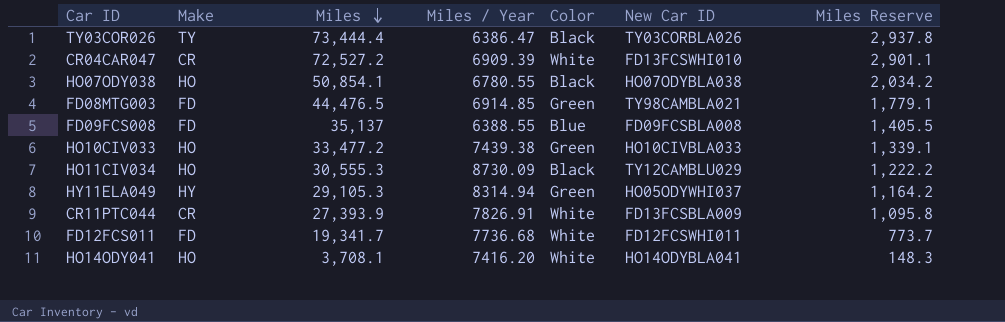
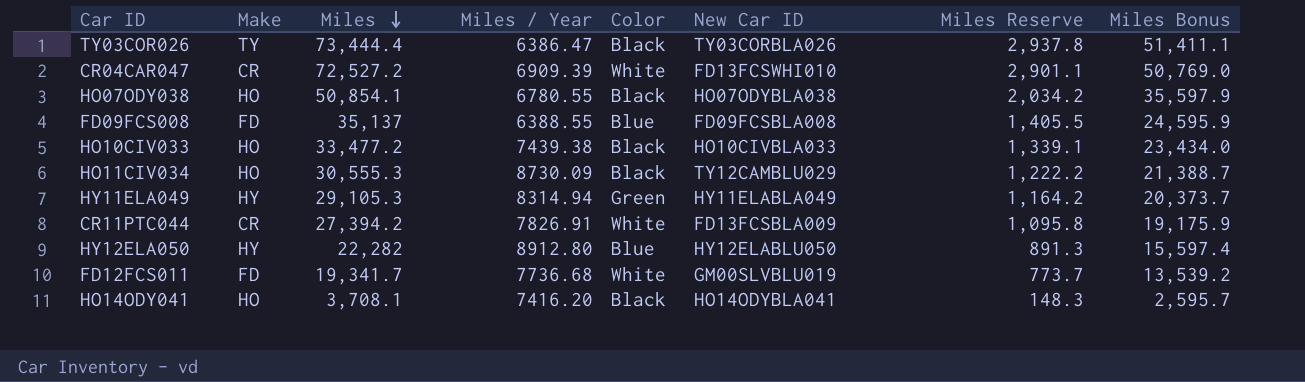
column Miles Bonus | formula: none -> [Miles] * 0.7
row FD08MTG003: FD | 44,476.5 | 6914.85 | Green | TY98CAMBLA021 | 1,779.1 -> none
HO10CIV033 | Color: Green -> Black
HY11ELA049 | New Car ID: HO05ODYWHI037 -> HY11ELABLA049
CR11PTC044 | Miles: 27,393.9 -> 27,394.2
row HY12ELA050: none -> HY | 22,282 | 8912.80 | Blue | HY12ELABLU050 | 891.3 | 15,597.4
FD12FCS011 | New Car ID: FD12FCSWHI011 -> GM00SLVBLU019
HO14ODY041 | Color: White -> Black

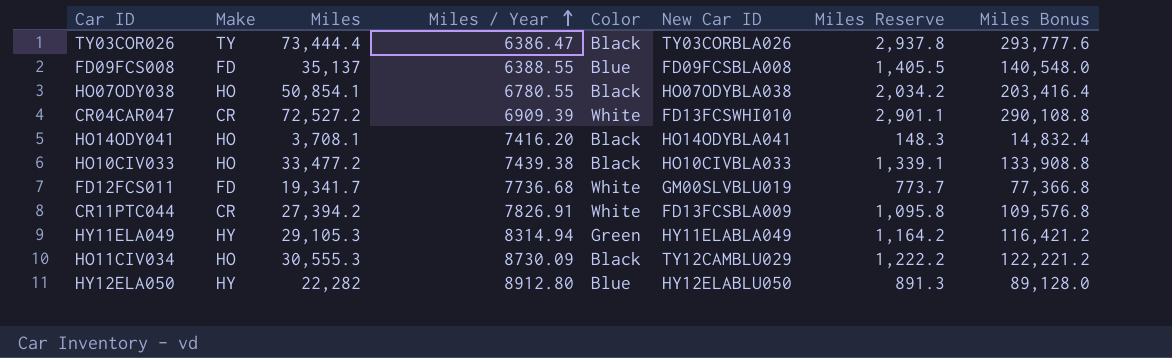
row order: Miles descending -> Miles / Year ascending
column Miles Bonus | formula: [Miles] * 0.7 -> [Miles] * 4

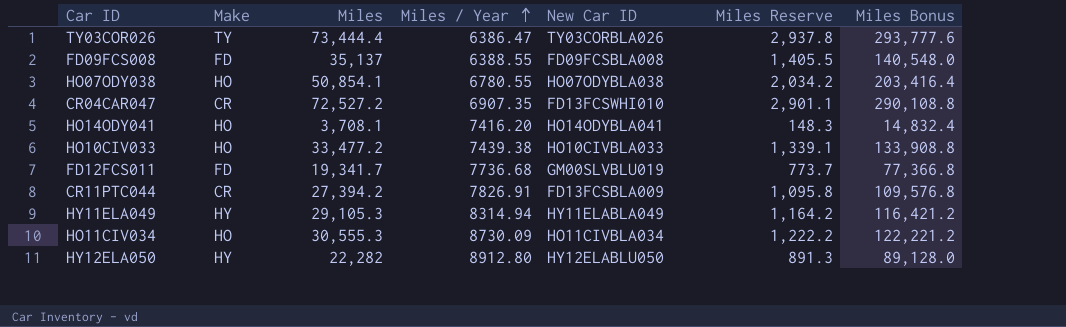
column Color | position: 5 -> none
CR04CAR047 | Miles / Year: 6909.39 -> 6907.35
HO11CIV034 | New Car ID: TY12CAMBLU029 -> HO11CIVBLA034

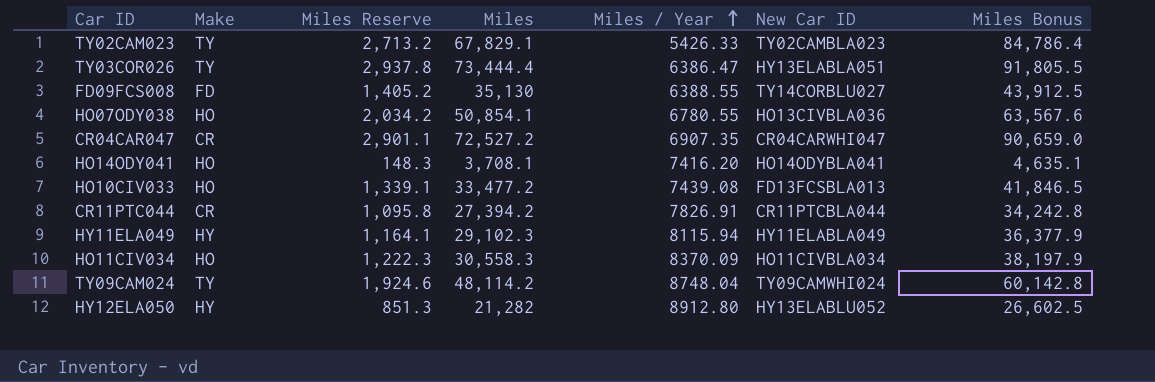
column Miles Reserve | position: 6 -> 3
column Miles Bonus | formula: [Miles] * 4 -> [Miles] * 1.25
row FD12FCS011: FD | 19,341.7 | 7736.68 | GM00SLVBLU019 | 773.7 | 77,366.8 -> none
row TY02CAM023: none -> TY | 2,713.2 | 67,829.1 | 5426.33 | TY02CAMBLA023 | 84,786.4
TY03COR026 | New Car ID: TY03CORBLA026 -> HY13ELABLA051
FD09FCS008 | Miles Reserve: 1,405.5 -> 1,405.2
FD09FCS008 | Miles: 35,137 -> 35,130
FD09FCS008 | New Car ID: FD09FCSBLA008 -> TY14CORBLU027
HO07ODY038 | New Car ID: HO07ODYBLA038 -> HO13CIVBLA036
CR04CAR047 | New Car ID: FD13FCSWHI010 -> CR04CARWHI047
HO10CIV033 | Miles / Year: 7439.38 -> 7439.08
HO10CIV033 | New Car ID: HO10CIVBLA033 -> FD13FCSBLA013
CR11PTC044 | New Car ID: FD13FCSBLA009 -> CR11PTCBLA044
HY11ELA049 | Miles Reserve: 1,164.2 -> 1,164.1
HY11ELA049 | Miles: 29,105.3 -> 29,102.3
HY11ELA049 | Miles / Year: 8314.94 -> 8115.94
HO11CIV034 | Miles Reserve: 1,222.2 -> 1,222.3
HO11CIV034 | Miles: 30,555.3 -> 30,558.3
HO11CIV034 | Miles / Year: 8730.09 -> 8370.09
row TY09CAM024: none -> TY | 1,924.6 | 48,114.2 | 8748.04 | TY09CAMWHI024 | 60,142.8
HY12ELA050 | Miles Reserve: 891.3 -> 851.3
HY12ELA050 | Miles: 22,282 -> 21,282
HY12ELA050 | New Car ID: HY12ELABLU050 -> HY13ELABLU052

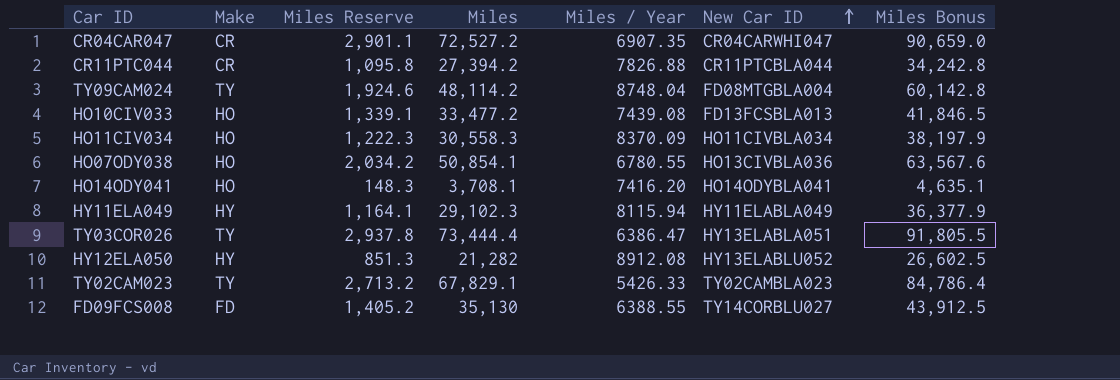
row order: Miles / Year ascending -> New Car ID ascending
CR11PTC044 | Miles / Year: 7826.91 -> 7826.88
TY09CAM024 | New Car ID: TY09CAMWHI024 -> FD08MTGBLA004
HY12ELA050 | Miles / Year: 8912.80 -> 8912.08

